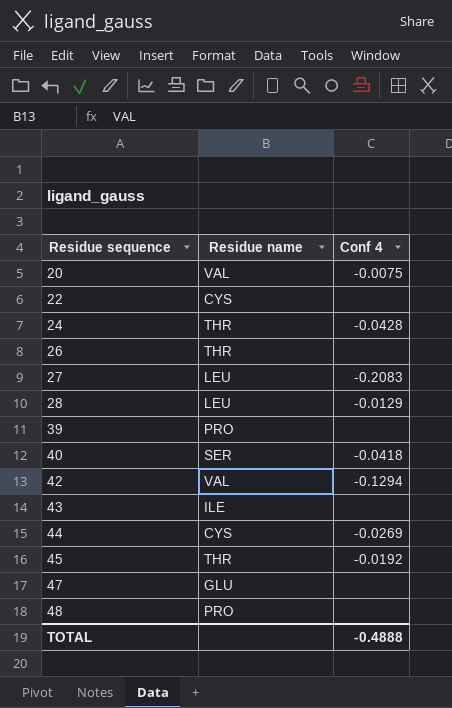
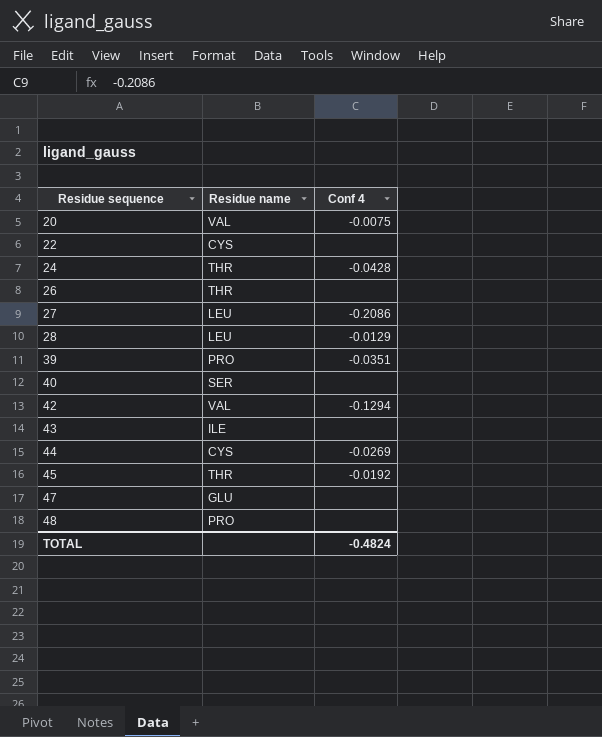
27 | Conf 4: -0.2083 -> -0.2086
39 | Conf 4: none -> -0.0351
40 | Conf 4: -0.0418 -> none
TOTAL | Conf 4: -0.4888 -> -0.4824

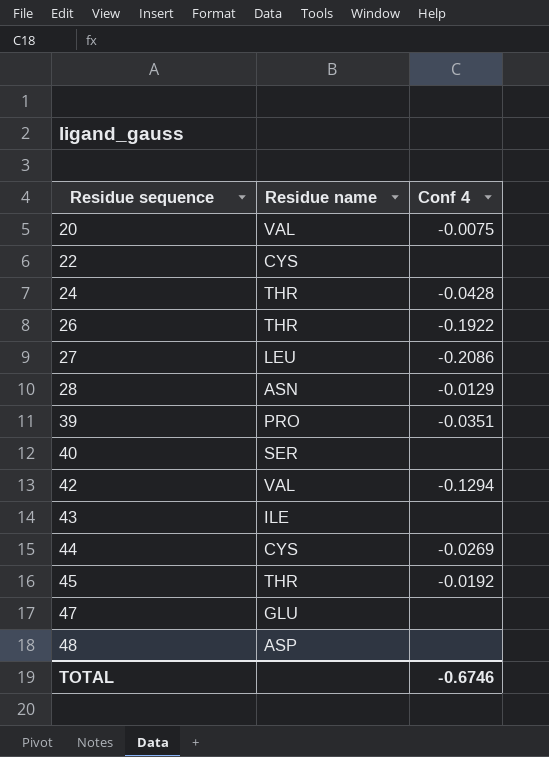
26 | Conf 4: none -> -0.1922
28 | Residue name: LEU -> ASN
48 | Residue name: PRO -> ASP
TOTAL | Conf 4: -0.4824 -> -0.6746

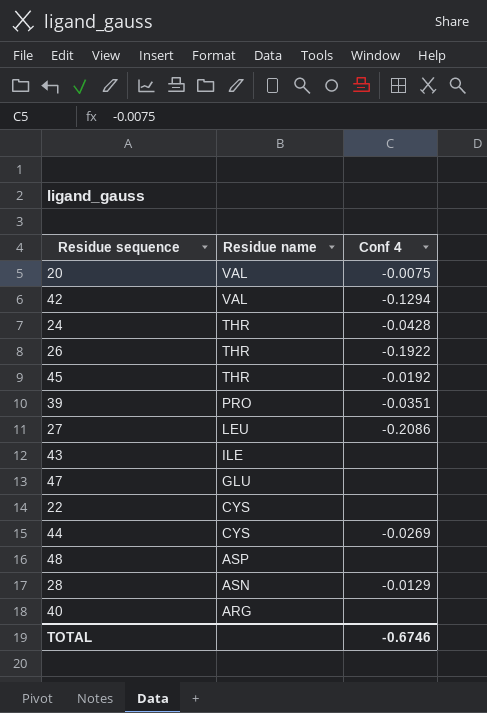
row order: Residue sequence ascending -> Residue name descending
40 | Residue name: SER -> ARG

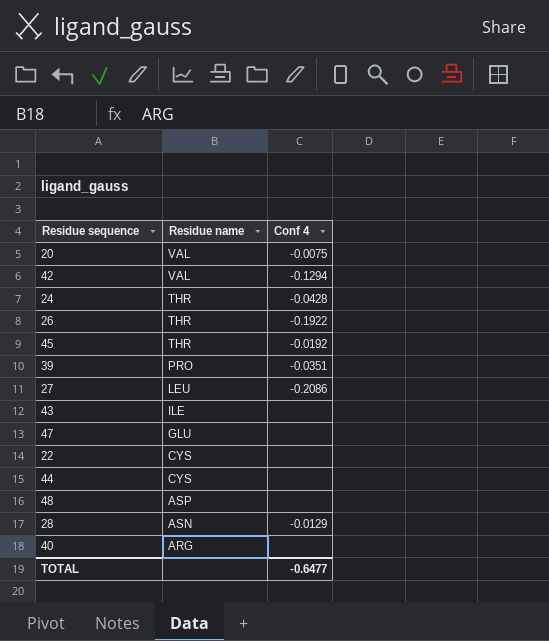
44 | Conf 4: -0.0269 -> none
TOTAL | Conf 4: -0.6746 -> -0.6477

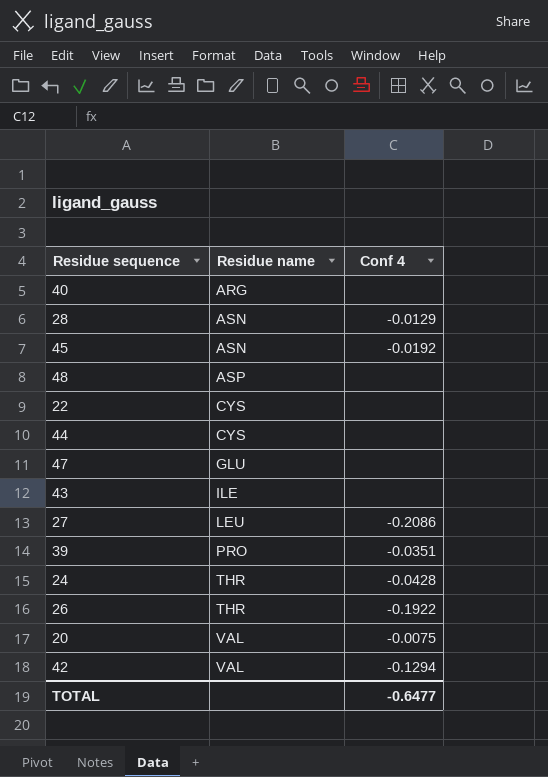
row order: Residue name descending -> Residue name ascending
45 | Residue name: THR -> ASN

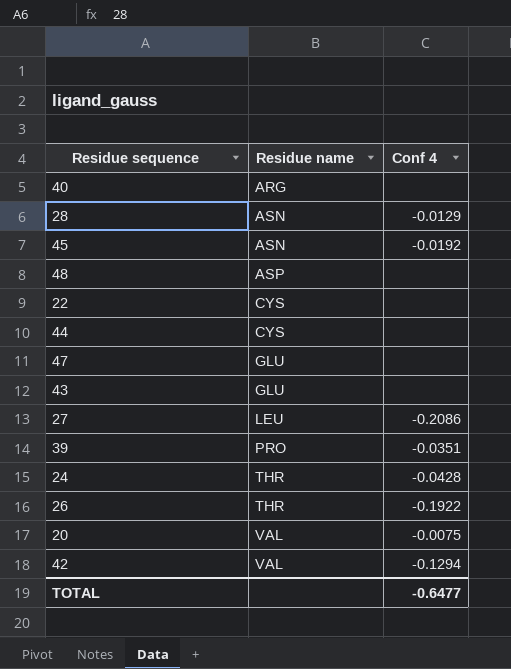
43 | Residue name: ILE -> GLU

